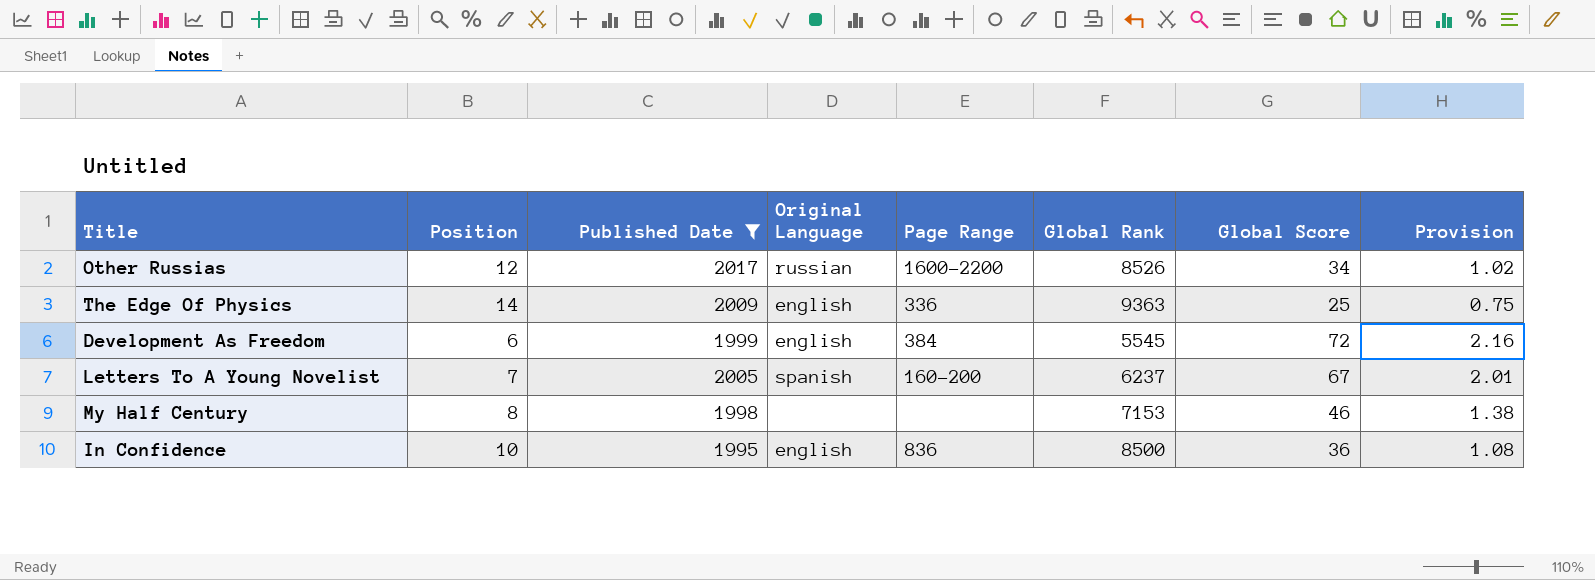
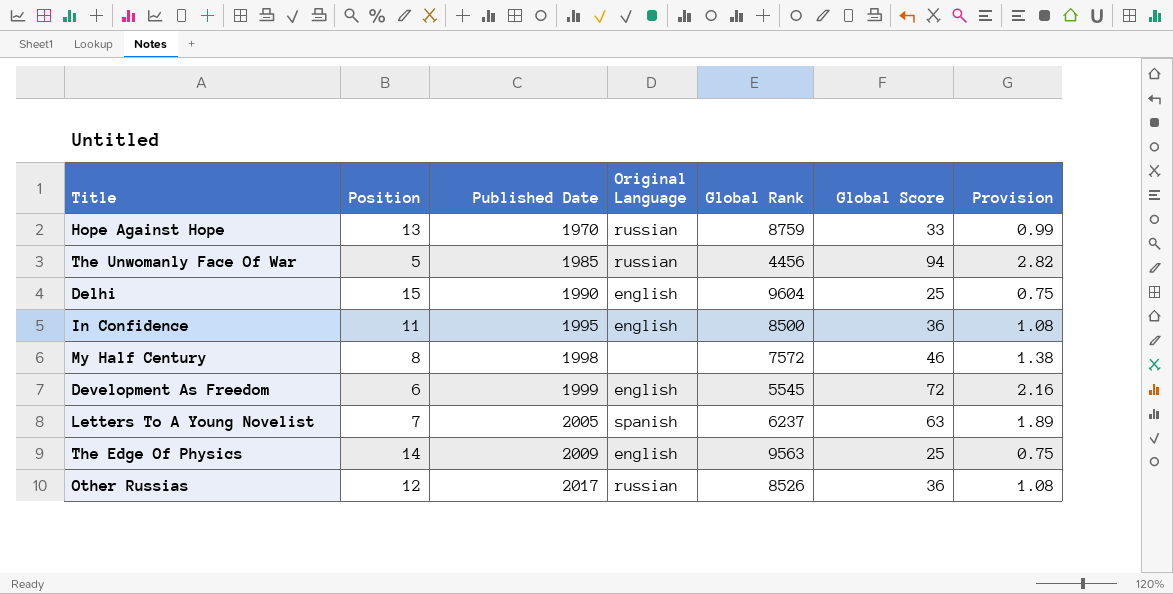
filter: Published Date >= 1995 -> none
row order: none -> Published Date ascending
column Page Range | position: 5 -> none
In Confidence | Position: 10 -> 11
My Half Century | Global Rank: 7153 -> 7572
Letters To A Young Novelist | Global Score: 67 -> 63
Letters To A Young Novelist | Provision: 2.01 -> 1.89
The Edge Of Physics | Global Rank: 9363 -> 9563
Other Russias | Global Score: 34 -> 36
Other Russias | Provision: 1.02 -> 1.08

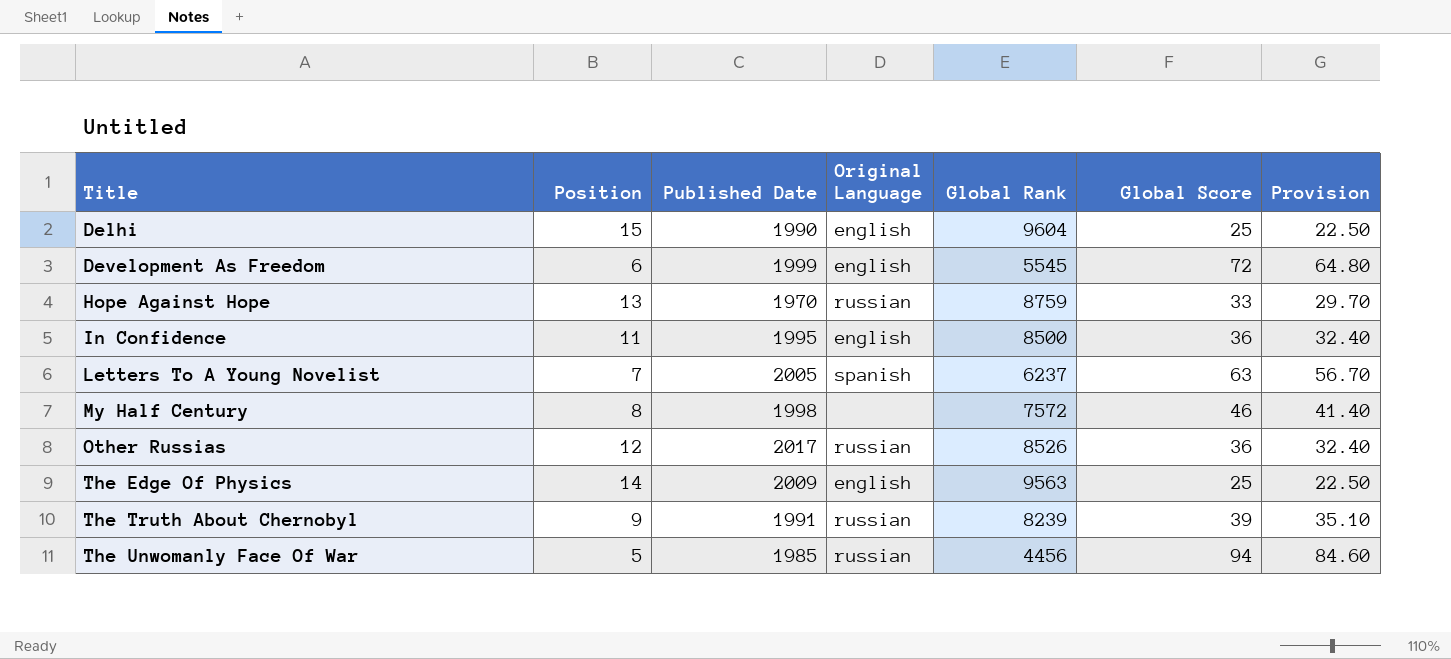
row order: Published Date ascending -> Title ascending
column Provision | formula: [Global Score] * 0.03 -> [Global Score] * 0.9
row The Truth About Chernobyl: none -> 9 | 1991 | russian | 8239 | 39 | 35.10

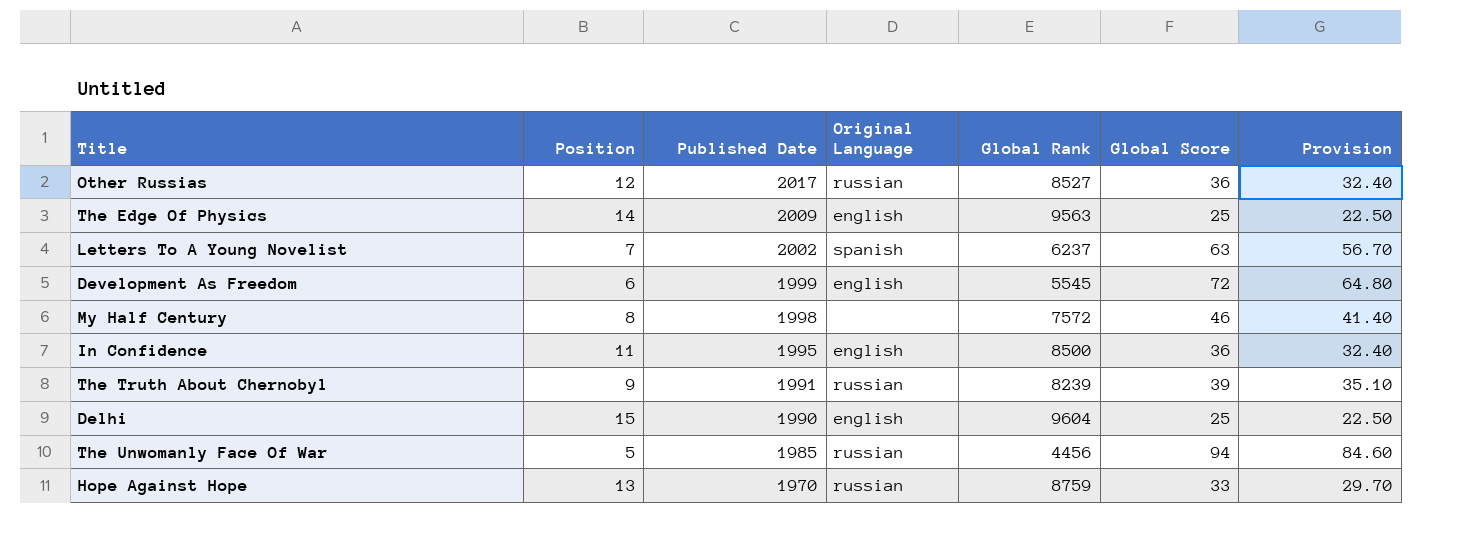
row order: Title ascending -> Published Date descending
Other Russias | Global Rank: 8526 -> 8527
Letters To A Young Novelist | Published Date: 2005 -> 2002

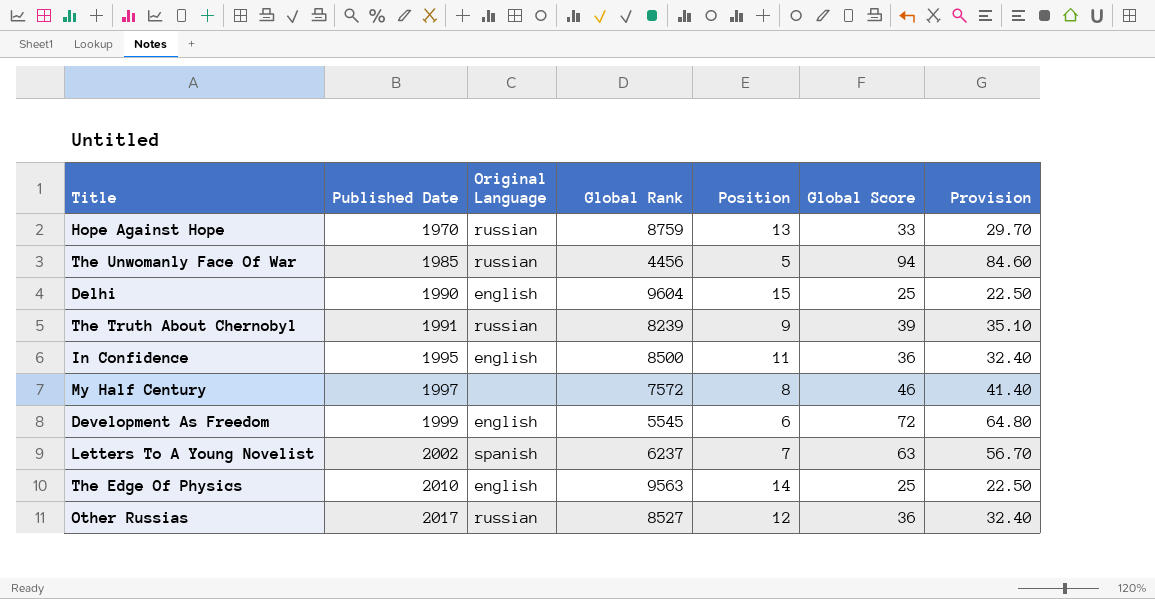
row order: Published Date descending -> Published Date ascending
column Position | position: 2 -> 5
My Half Century | Published Date: 1998 -> 1997
The Edge Of Physics | Published Date: 2009 -> 2010

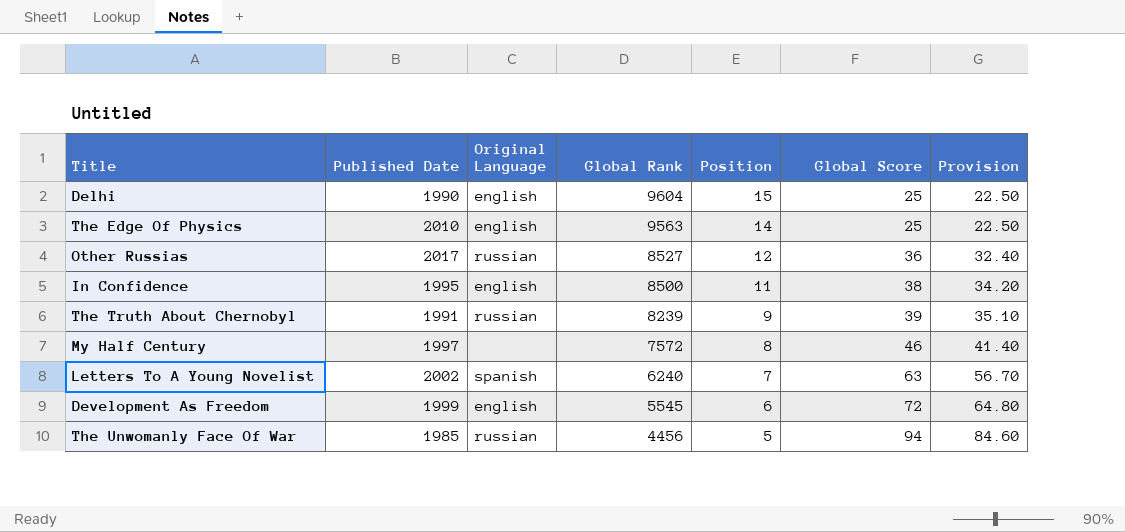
row order: Published Date ascending -> Global Rank descending
row Hope Against Hope: 1970 | russian | 8759 | 13 | 33 | 29.70 -> none
In Confidence | Global Score: 36 -> 38
In Confidence | Provision: 32.40 -> 34.20
Letters To A Young Novelist | Global Rank: 6237 -> 6240

